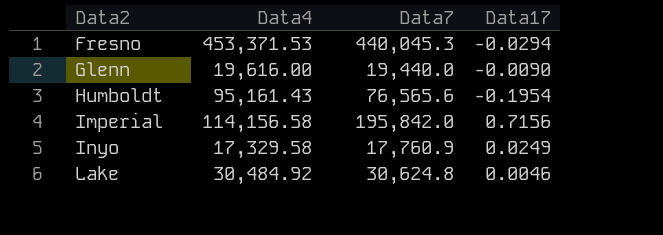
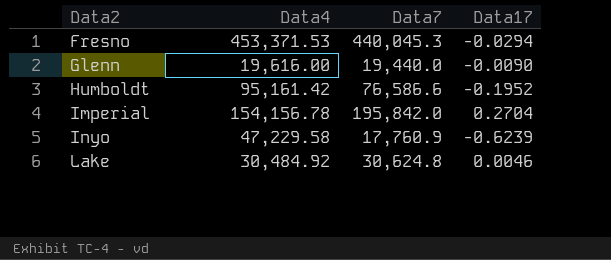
Humboldt | Data4: 95,161.43 -> 95,161.42
Humboldt | Data7: 76,565.6 -> 76,586.6
Humboldt | Data17: -0.1954 -> -0.1952
Imperial | Data4: 114,156.58 -> 154,156.78
Imperial | Data17: 0.7156 -> 0.2704
Inyo | Data4: 17,329.58 -> 47,229.58
Inyo | Data17: 0.0249 -> -0.6239

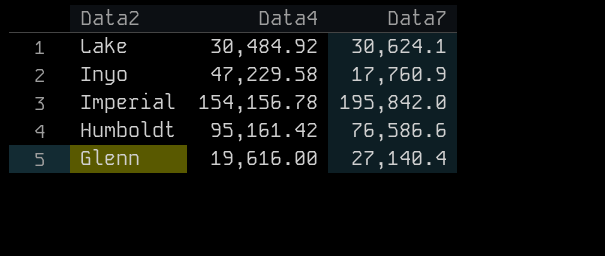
row order: Data2 ascending -> Data2 descending
column Data17 | formula: ([Data7] - [Data4]) / [Data4] -> none
row Fresno: 453,371.53 | 440,045.3 | -0.0294 -> none
Lake | Data7: 30,624.8 -> 30,624.1
Glenn | Data7: 19,440.0 -> 27,140.4

